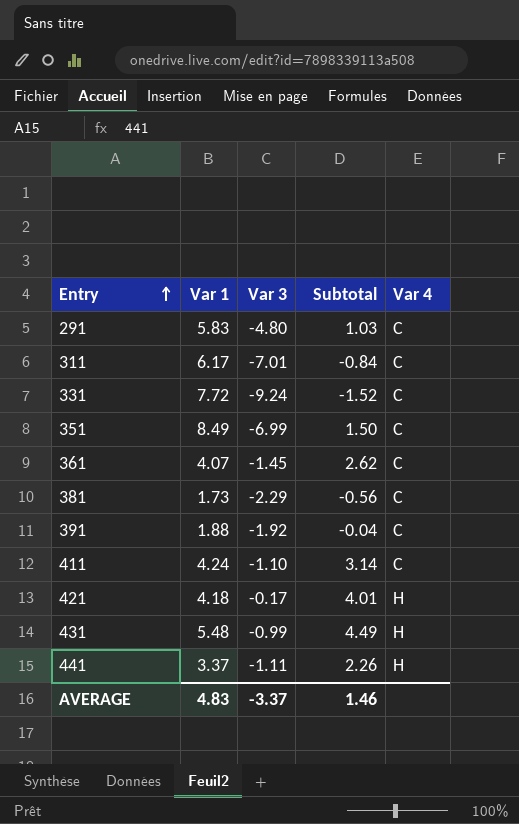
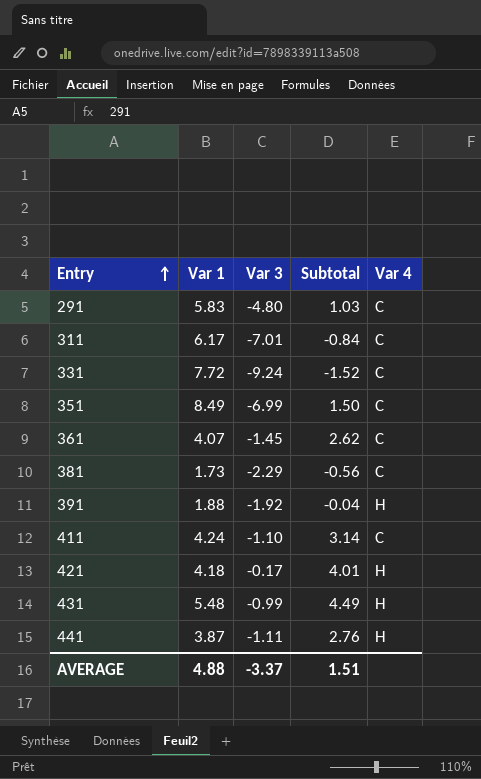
391 | Var 4: C -> H
441 | Var 1: 3.37 -> 3.87
441 | Subtotal: 2.26 -> 2.76
AVERAGE | Var 1: 4.83 -> 4.88
AVERAGE | Subtotal: 1.46 -> 1.51

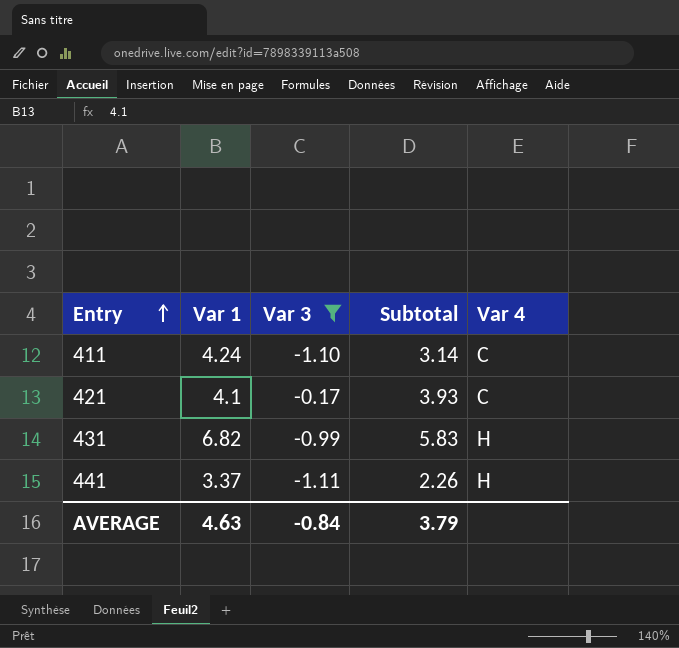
filter: none -> Var 3 >= -1.11
421 | Var 1: 4.18 -> 4.1
421 | Subtotal: 4.01 -> 3.93
421 | Var 4: H -> C
431 | Var 1: 5.48 -> 6.82
431 | Subtotal: 4.49 -> 5.83
441 | Var 1: 3.87 -> 3.37
441 | Subtotal: 2.76 -> 2.26
AVERAGE | Var 1: 4.88 -> 4.63
AVERAGE | Var 3: -3.37 -> -0.84
AVERAGE | Subtotal: 1.51 -> 3.79

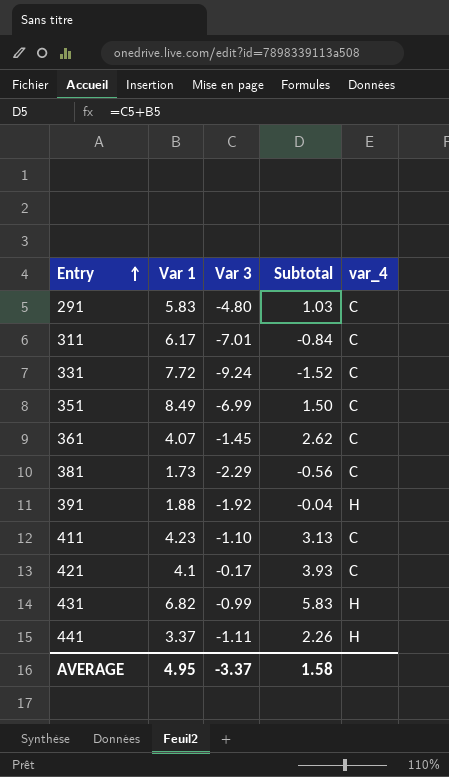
filter: Var 3 >= -1.11 -> none
column name: Var 4 -> var_4
411 | Var 1: 4.24 -> 4.23
411 | Subtotal: 3.14 -> 3.13
AVERAGE | Var 1: 4.63 -> 4.95
AVERAGE | Var 3: -0.84 -> -3.37
AVERAGE | Subtotal: 3.79 -> 1.58

